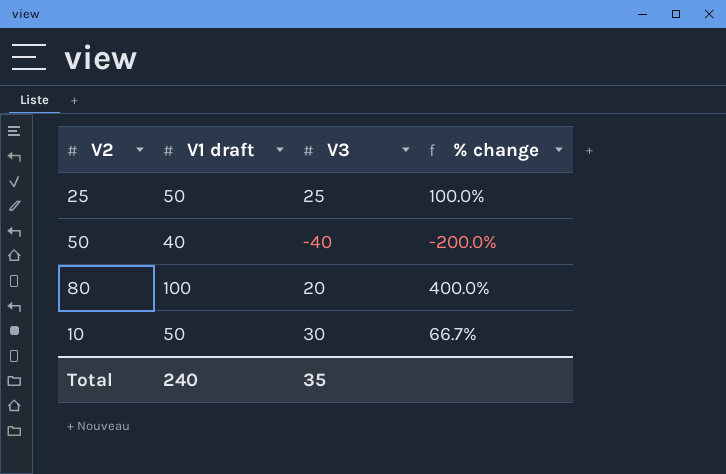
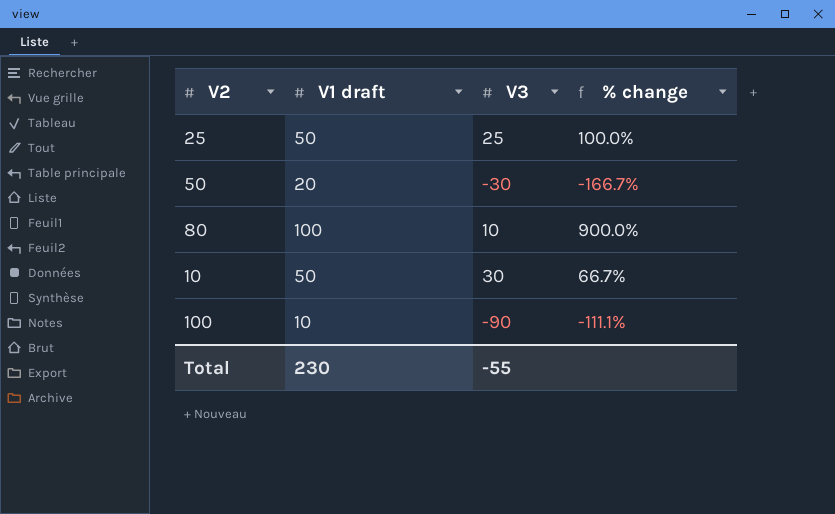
50 | V1 draft: 40 -> 20
50 | V3: -40 -> -30
50 | % change: -200.0% -> -166.7%
80 | V3: 20 -> 10
80 | % change: 400.0% -> 900.0%
row 100: none -> 10 | -90 | -111.1%
Total | V1 draft: 240 -> 230
Total | V3: 35 -> -55

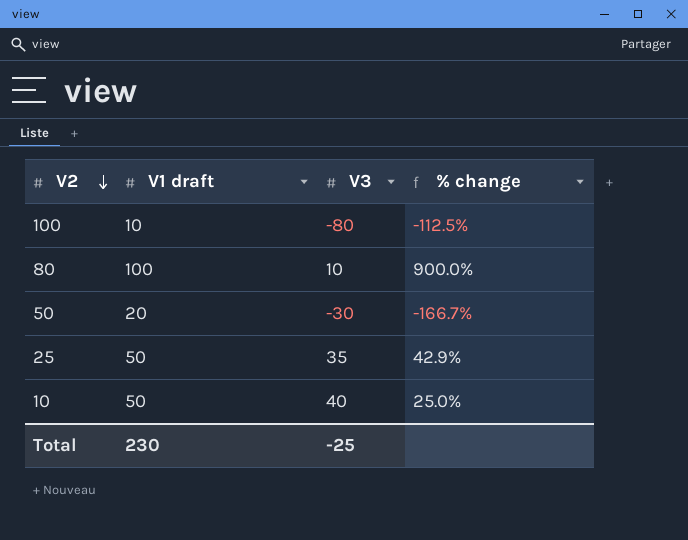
row order: none -> V2 descending
100 | V3: -90 -> -80
100 | % change: -111.1% -> -112.5%
25 | V3: 25 -> 35
25 | % change: 100.0% -> 42.9%
10 | V3: 30 -> 40
10 | % change: 66.7% -> 25.0%
Total | V3: -55 -> -25

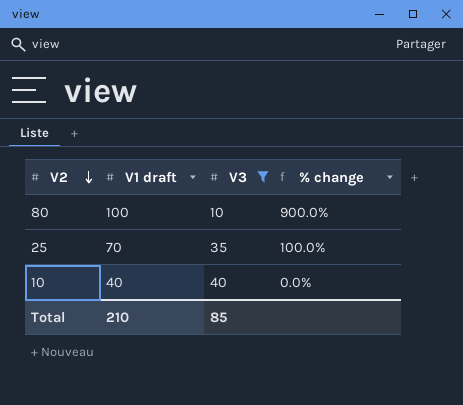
filter: none -> V3 >= 10
25 | V1 draft: 50 -> 70
25 | % change: 42.9% -> 100.0%
10 | V1 draft: 50 -> 40
10 | % change: 25.0% -> 0.0%
Total | V1 draft: 230 -> 210
Total | V3: -25 -> 85

